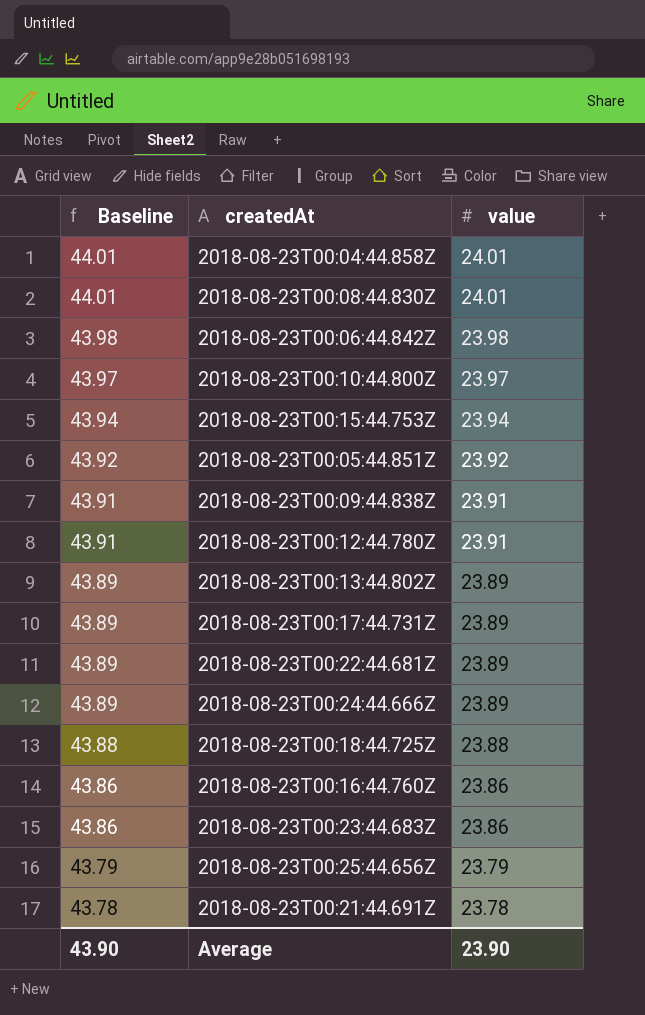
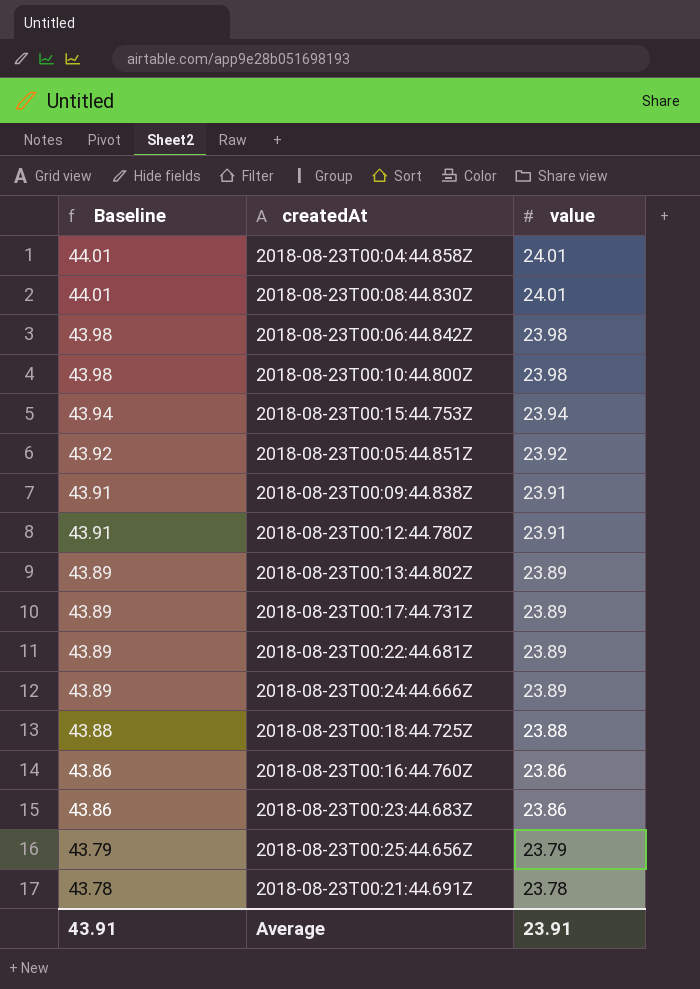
2018-08-23T00:10:44.800Z | Baseline: 43.97 -> 43.98
2018-08-23T00:10:44.800Z | value: 23.97 -> 23.98
Average | Baseline: 43.90 -> 43.91
Average | value: 23.90 -> 23.91

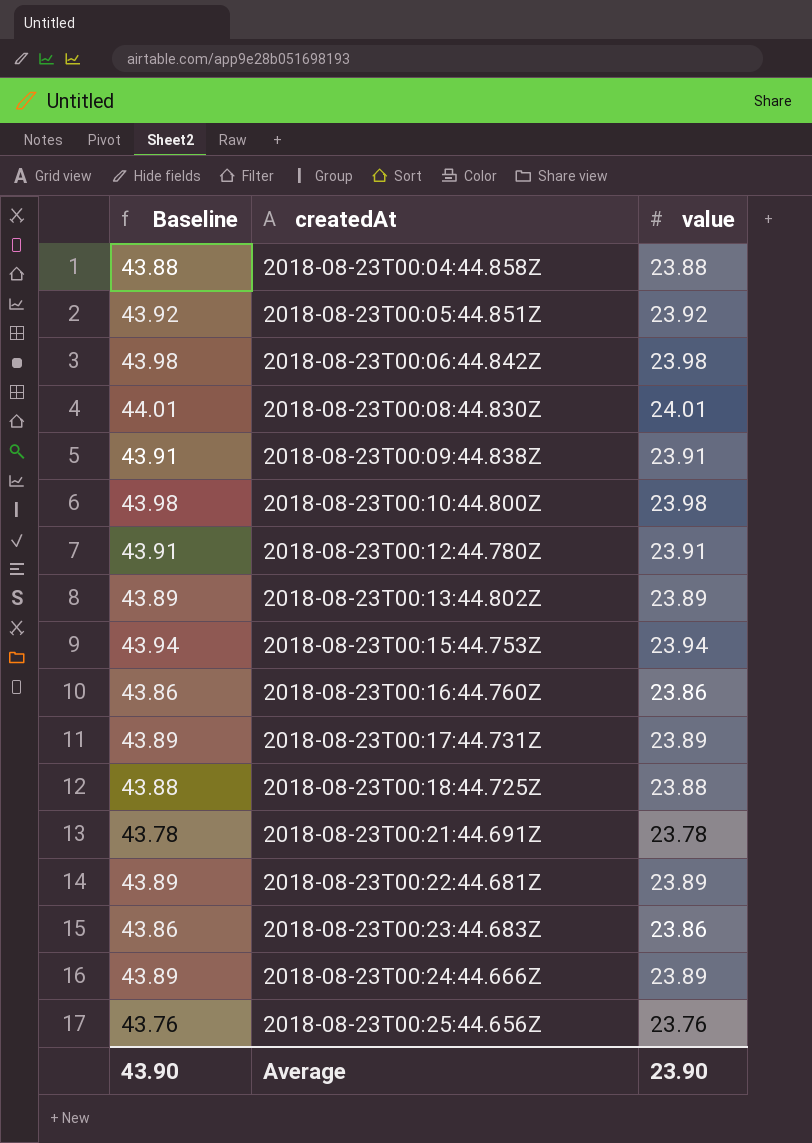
row order: Baseline descending -> createdAt ascending
2018-08-23T00:04:44.858Z | Baseline: 44.01 -> 43.88
2018-08-23T00:04:44.858Z | value: 24.01 -> 23.88
2018-08-23T00:25:44.656Z | Baseline: 43.79 -> 43.76
2018-08-23T00:25:44.656Z | value: 23.79 -> 23.76
Average | Baseline: 43.91 -> 43.90
Average | value: 23.91 -> 23.90

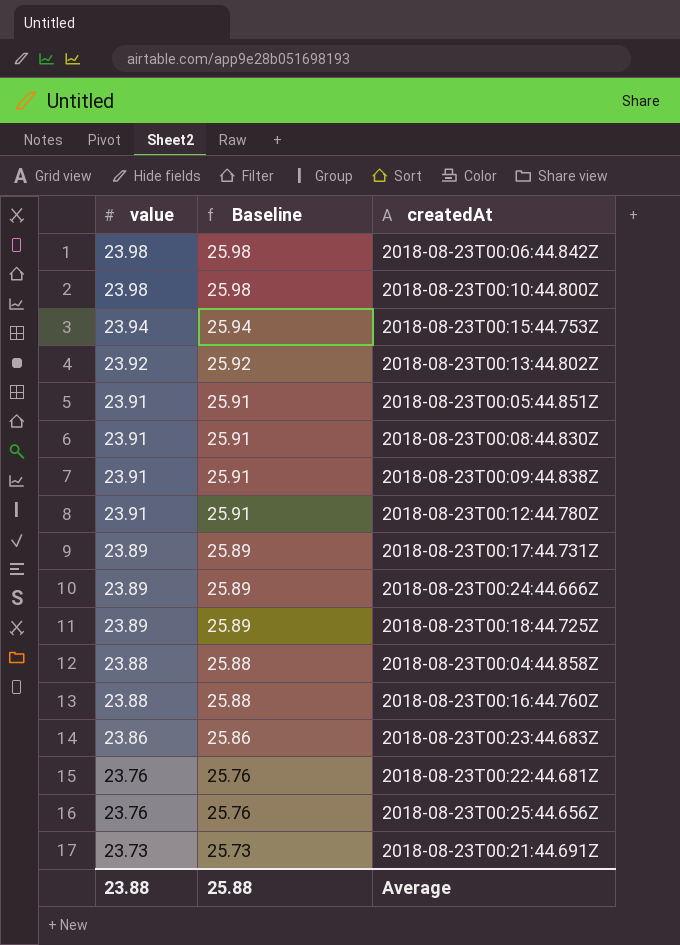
row order: createdAt ascending -> value descending
column value | position: 3 -> 1
column Baseline | formula: [value] + 20 -> [value] + 2
2018-08-23T00:13:44.802Z | value: 23.89 -> 23.92
2018-08-23T00:05:44.851Z | value: 23.92 -> 23.91
2018-08-23T00:08:44.830Z | value: 24.01 -> 23.91
2018-08-23T00:18:44.725Z | value: 23.88 -> 23.89
2018-08-23T00:16:44.760Z | value: 23.86 -> 23.88
2018-08-23T00:22:44.681Z | value: 23.89 -> 23.76
2018-08-23T00:21:44.691Z | value: 23.78 -> 23.73
Average | value: 23.90 -> 23.88
Average | Baseline: 43.90 -> 25.88

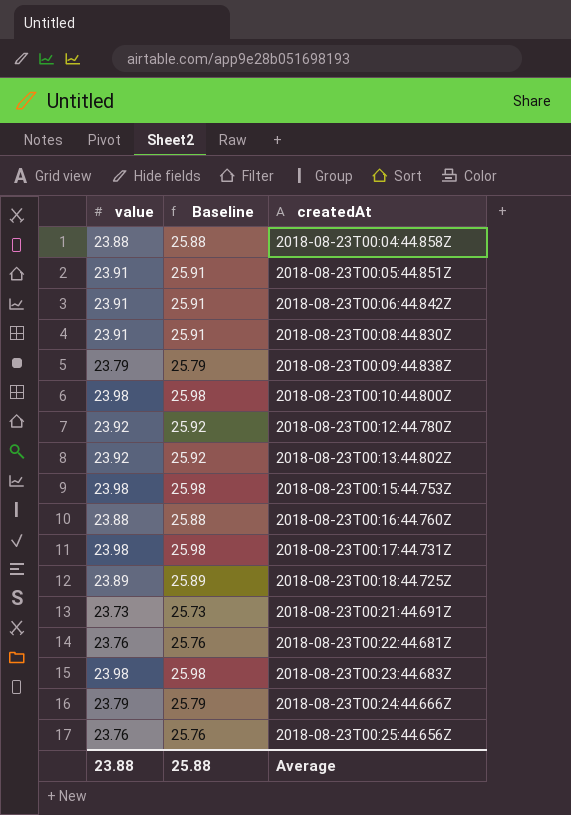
row order: value descending -> createdAt ascending
2018-08-23T00:06:44.842Z | value: 23.98 -> 23.91
2018-08-23T00:06:44.842Z | Baseline: 25.98 -> 25.91
2018-08-23T00:09:44.838Z | value: 23.91 -> 23.79
2018-08-23T00:09:44.838Z | Baseline: 25.91 -> 25.79
2018-08-23T00:12:44.780Z | value: 23.91 -> 23.92
2018-08-23T00:12:44.780Z | Baseline: 25.91 -> 25.92
2018-08-23T00:15:44.753Z | value: 23.94 -> 23.98
2018-08-23T00:15:44.753Z | Baseline: 25.94 -> 25.98
2018-08-23T00:17:44.731Z | value: 23.89 -> 23.98
2018-08-23T00:17:44.731Z | Baseline: 25.89 -> 25.98
2018-08-23T00:23:44.683Z | value: 23.86 -> 23.98
2018-08-23T00:23:44.683Z | Baseline: 25.86 -> 25.98
2018-08-23T00:24:44.666Z | value: 23.89 -> 23.79
2018-08-23T00:24:44.666Z | Baseline: 25.89 -> 25.79

